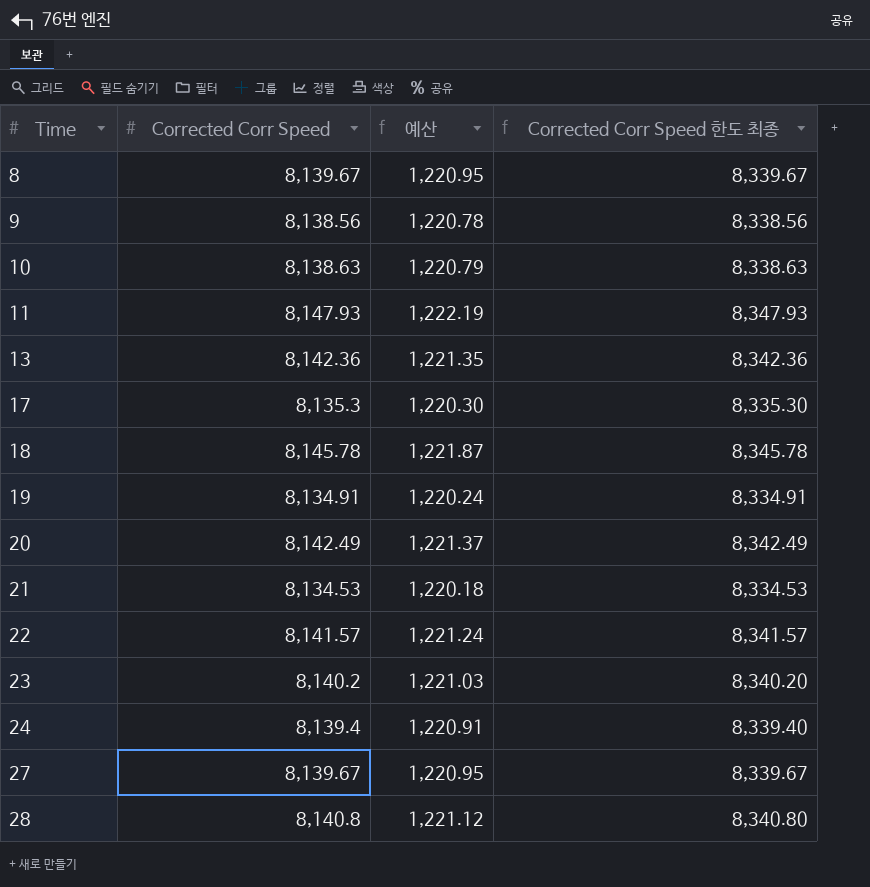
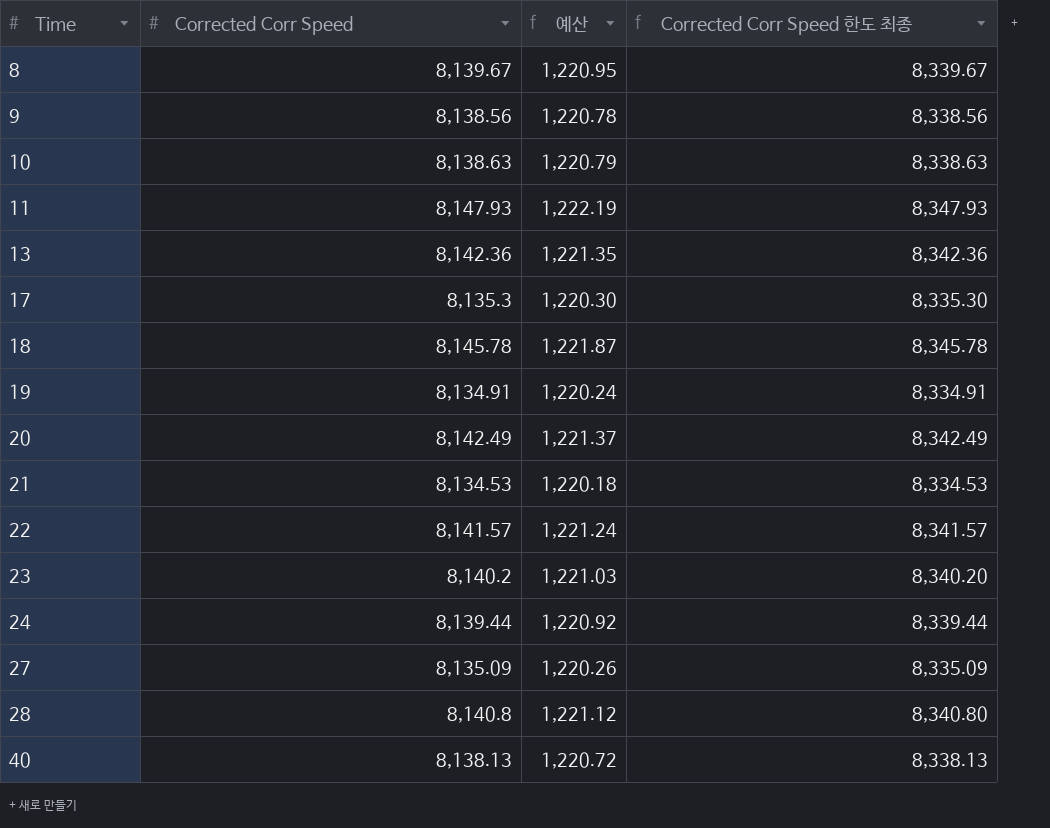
24 | Corrected Corr Speed: 8,139.4 -> 8,139.44
24 | 예산: 1,220.91 -> 1,220.92
24 | Corrected Corr Speed 한도 최종: 8,339.40 -> 8,339.44
27 | Corrected Corr Speed: 8,139.67 -> 8,135.09
27 | 예산: 1,220.95 -> 1,220.26
27 | Corrected Corr Speed 한도 최종: 8,339.67 -> 8,335.09
row 40: none -> 8,138.13 | 1,220.72 | 8,338.13

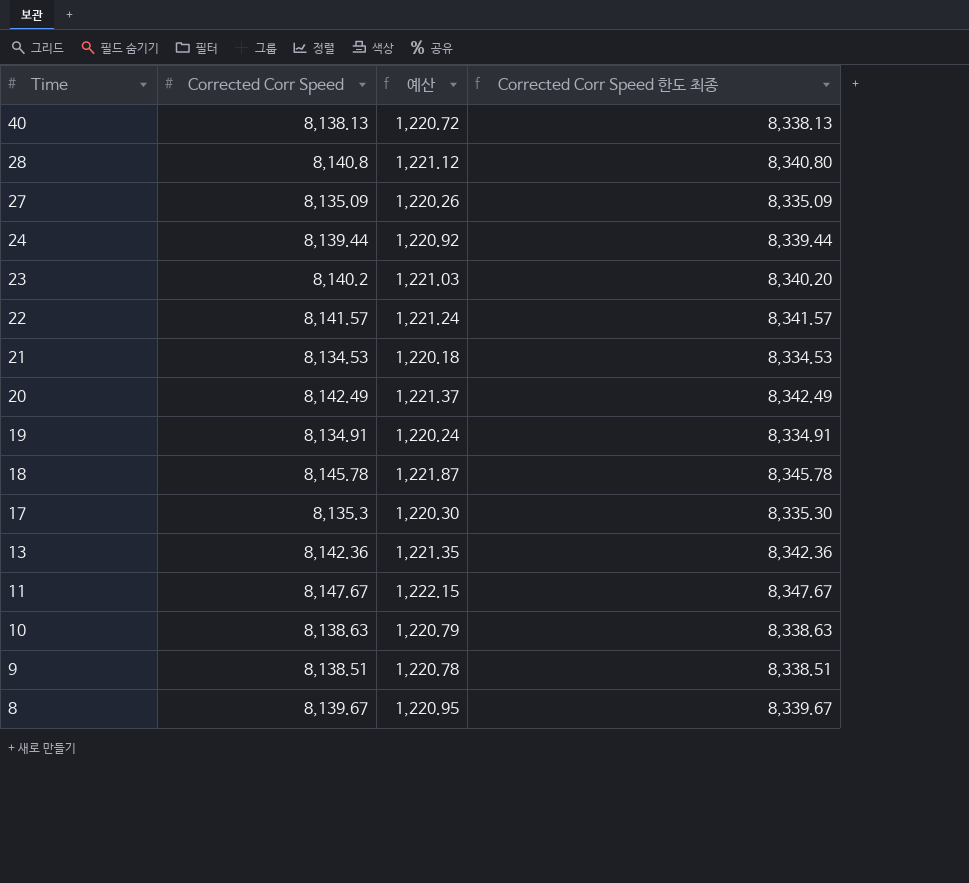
row order: Time ascending -> Time descending
11 | Corrected Corr Speed: 8,147.93 -> 8,147.67
11 | 예산: 1,222.19 -> 1,222.15
11 | Corrected Corr Speed 한도 최종: 8,347.93 -> 8,347.67
9 | Corrected Corr Speed: 8,138.56 -> 8,138.51
9 | Corrected Corr Speed 한도 최종: 8,338.56 -> 8,338.51

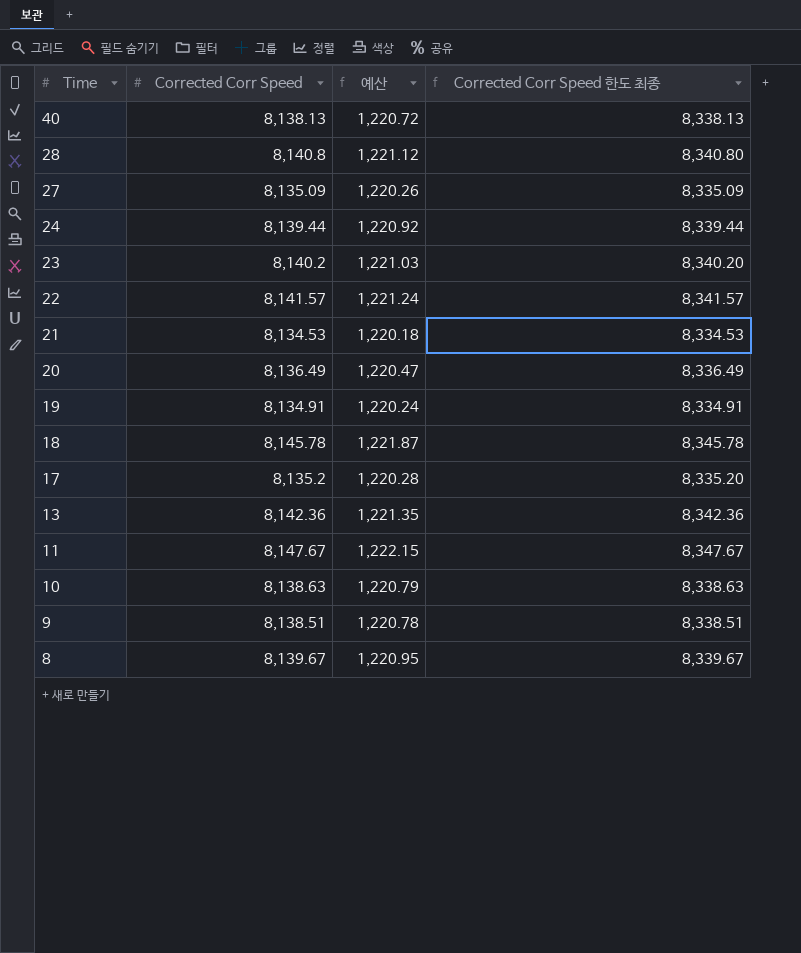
20 | Corrected Corr Speed: 8,142.49 -> 8,136.49
20 | 예산: 1,221.37 -> 1,220.47
20 | Corrected Corr Speed 한도 최종: 8,342.49 -> 8,336.49
17 | Corrected Corr Speed: 8,135.3 -> 8,135.2
17 | 예산: 1,220.30 -> 1,220.28
17 | Corrected Corr Speed 한도 최종: 8,335.30 -> 8,335.20

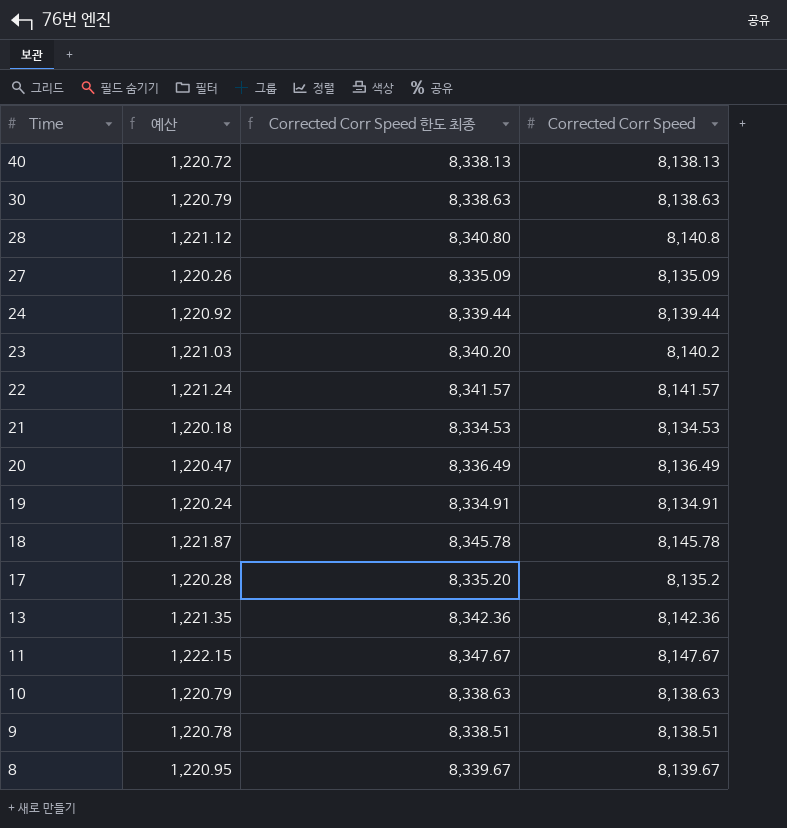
column Corrected Corr Speed | position: 2 -> 4
row 30: none -> 1,220.79 | 8,338.63 | 8,138.63

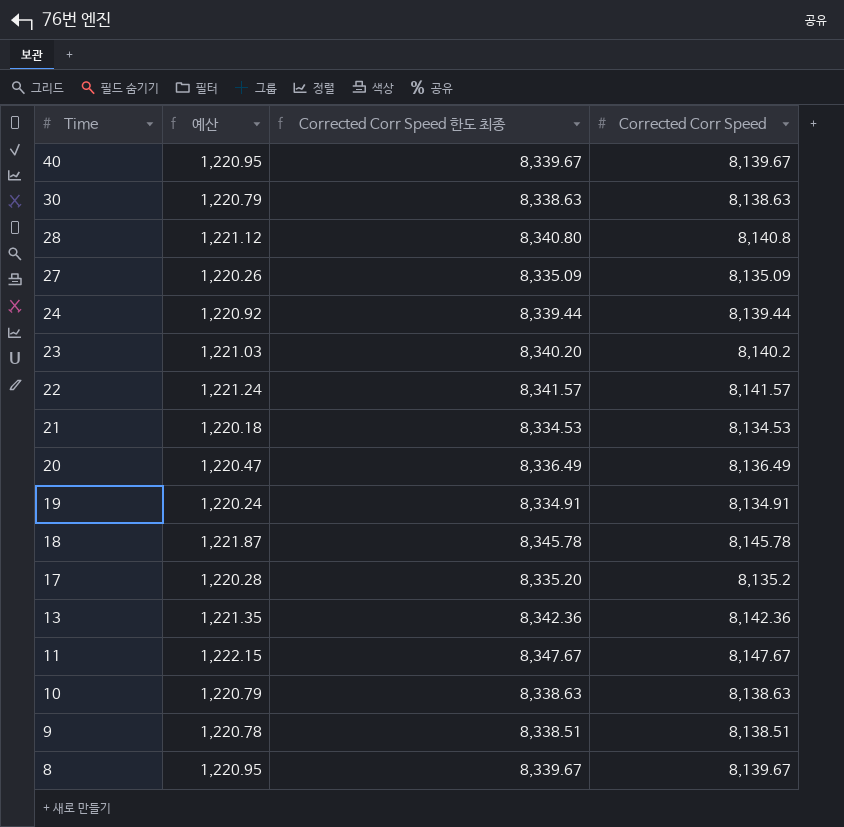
40 | 예산: 1,220.72 -> 1,220.95
40 | Corrected Corr Speed 한도 최종: 8,338.13 -> 8,339.67
40 | Corrected Corr Speed: 8,138.13 -> 8,139.67

